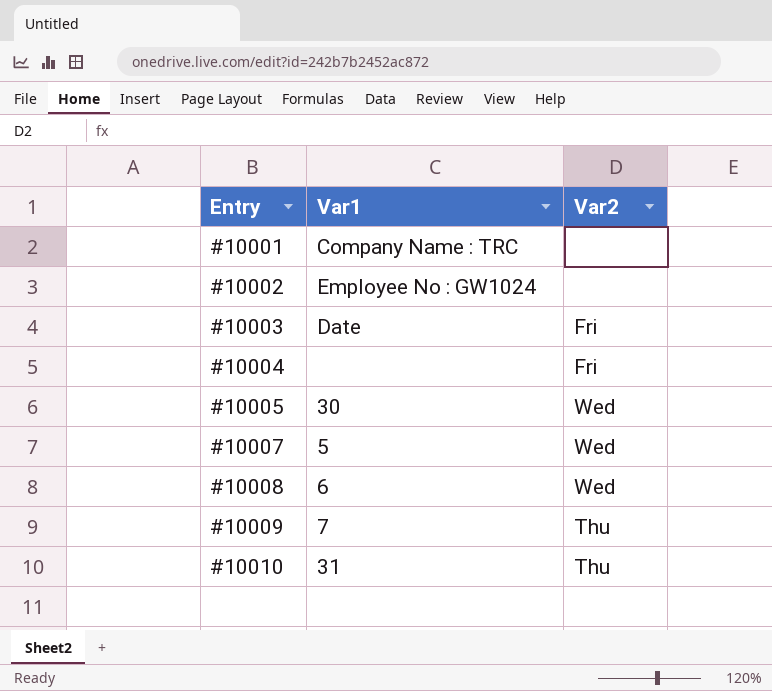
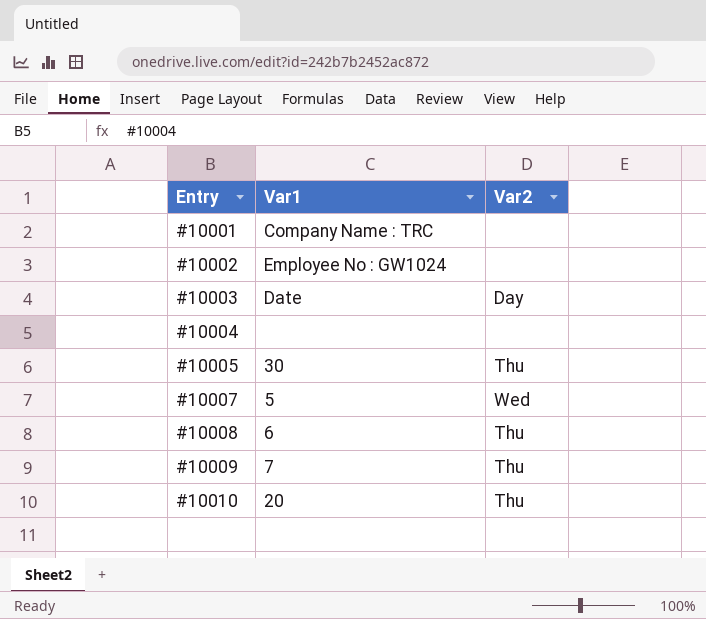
#10003 | Var2: Fri -> Day
#10004 | Var2: Fri -> none
#10005 | Var2: Wed -> Thu
#10008 | Var2: Wed -> Thu
#10010 | Var1: 31 -> 20

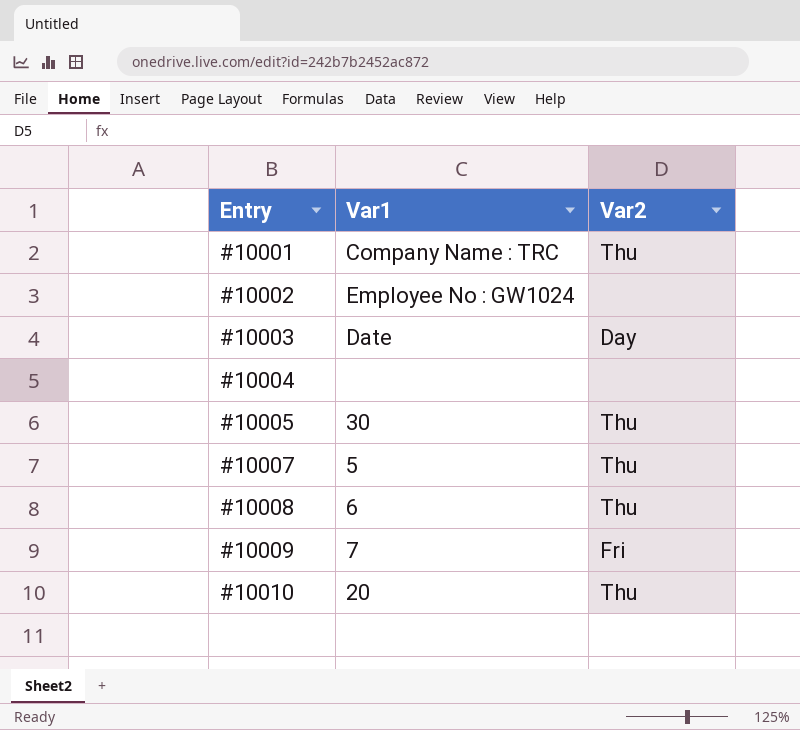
#10001 | Var2: none -> Thu
#10007 | Var2: Wed -> Thu
#10009 | Var2: Thu -> Fri

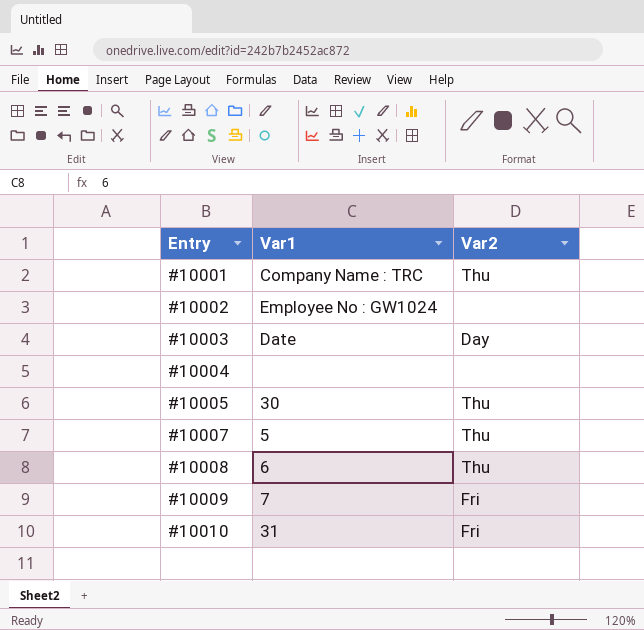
#10010 | Var1: 20 -> 31
#10010 | Var2: Thu -> Fri

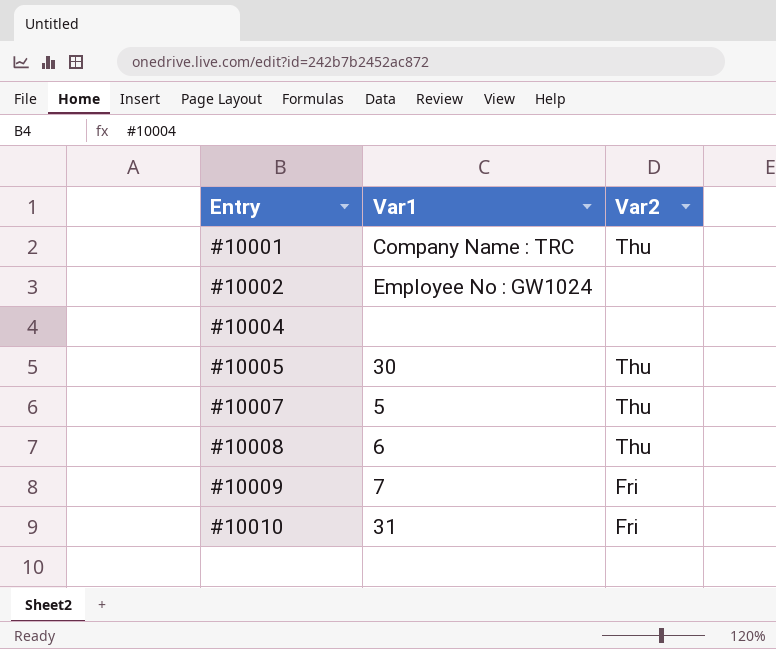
row #10003: Date | Day -> none

